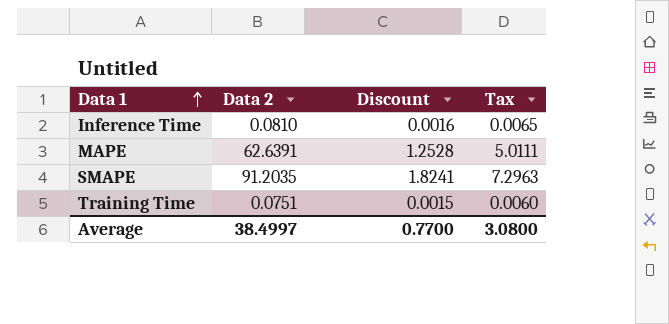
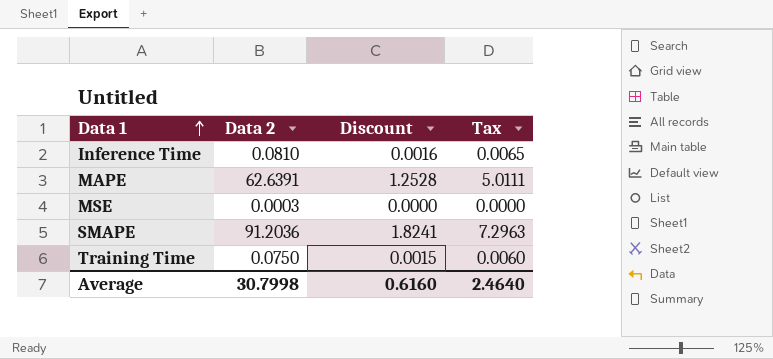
row MSE: none -> 0.0003 | 0.0000 | 0.0000
SMAPE | Data 2: 91.2035 -> 91.2036
Training Time | Data 2: 0.0751 -> 0.0750
Average | Data 2: 38.4997 -> 30.7998
Average | Discount: 0.7700 -> 0.6160
Average | Tax: 3.0800 -> 2.4640

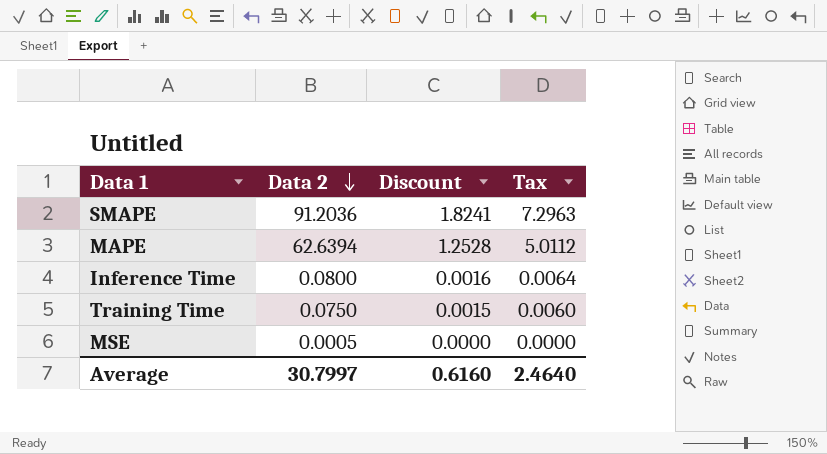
row order: Data 1 ascending -> Data 2 descending
MAPE | Data 2: 62.6391 -> 62.6394
MAPE | Tax: 5.0111 -> 5.0112
Inference Time | Data 2: 0.0810 -> 0.0800
Inference Time | Tax: 0.0065 -> 0.0064
MSE | Data 2: 0.0003 -> 0.0005
Average | Data 2: 30.7998 -> 30.7997

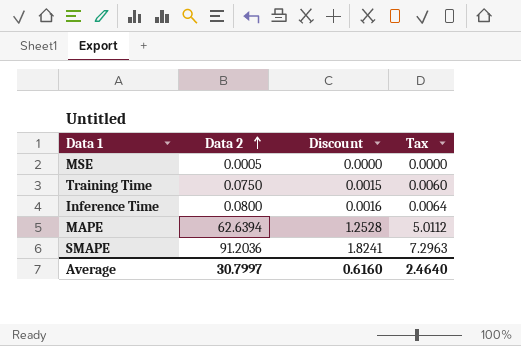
row order: Data 2 descending -> Data 2 ascending

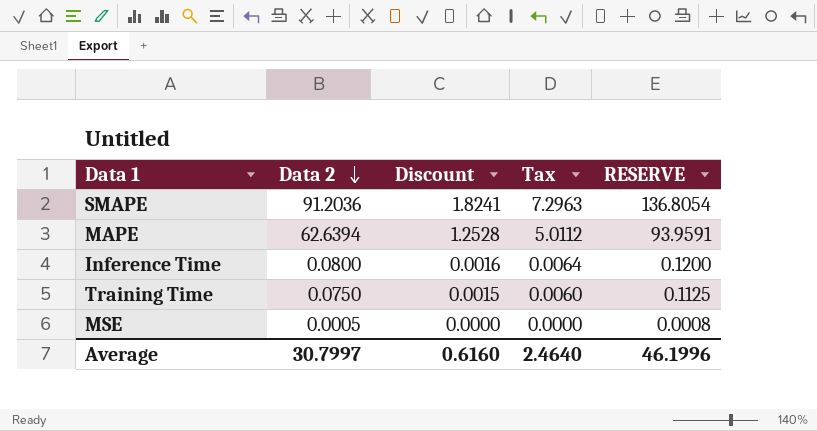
row order: Data 2 ascending -> Data 2 descending
column RESERVE | formula: none -> [Data 2] * 1.5

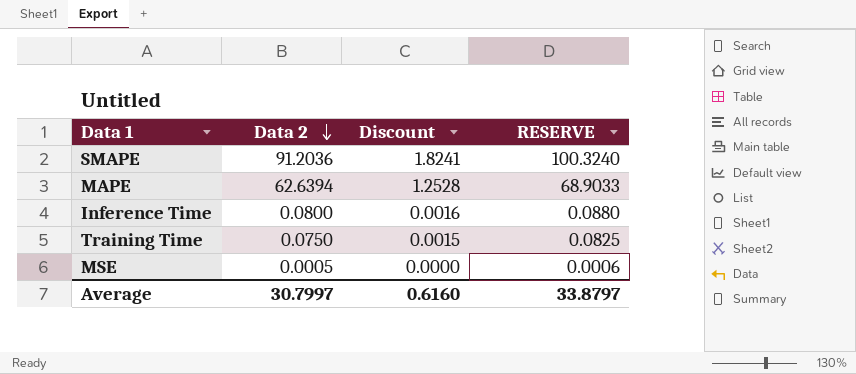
column Tax | formula: [Data 2] * 0.08 -> none
column RESERVE | formula: [Data 2] * 1.5 -> [Data 2] * 1.1
Average | RESERVE: 46.1996 -> 33.8797

